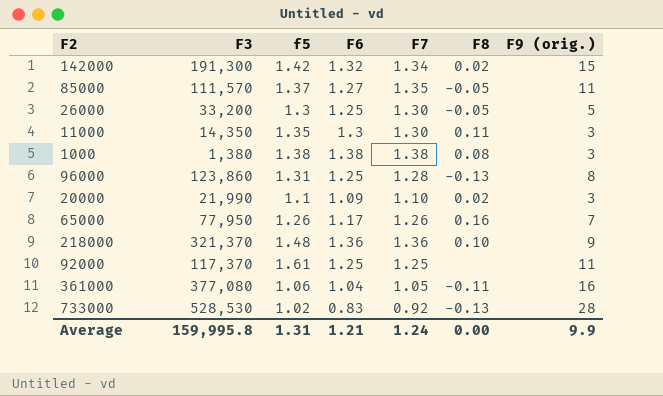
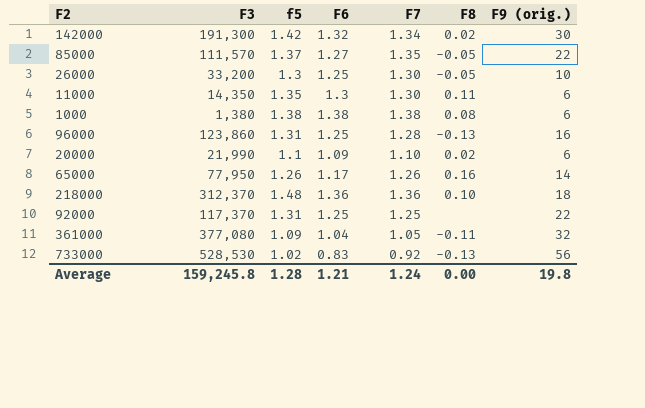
142000 | F9 (orig.): 15 -> 30
85000 | F9 (orig.): 11 -> 22
26000 | F9 (orig.): 5 -> 10
11000 | F9 (orig.): 3 -> 6
1000 | F9 (orig.): 3 -> 6
96000 | F9 (orig.): 8 -> 16
20000 | F9 (orig.): 3 -> 6
65000 | F9 (orig.): 7 -> 14
218000 | F3: 321,370 -> 312,370
218000 | F9 (orig.): 9 -> 18
92000 | f5: 1.61 -> 1.31
92000 | F9 (orig.): 11 -> 22
361000 | f5: 1.06 -> 1.09
361000 | F9 (orig.): 16 -> 32
733000 | F9 (orig.): 28 -> 56
Average | F3: 159,995.8 -> 159,245.8
Average | f5: 1.31 -> 1.28
Average | F9 (orig.): 9.9 -> 19.8

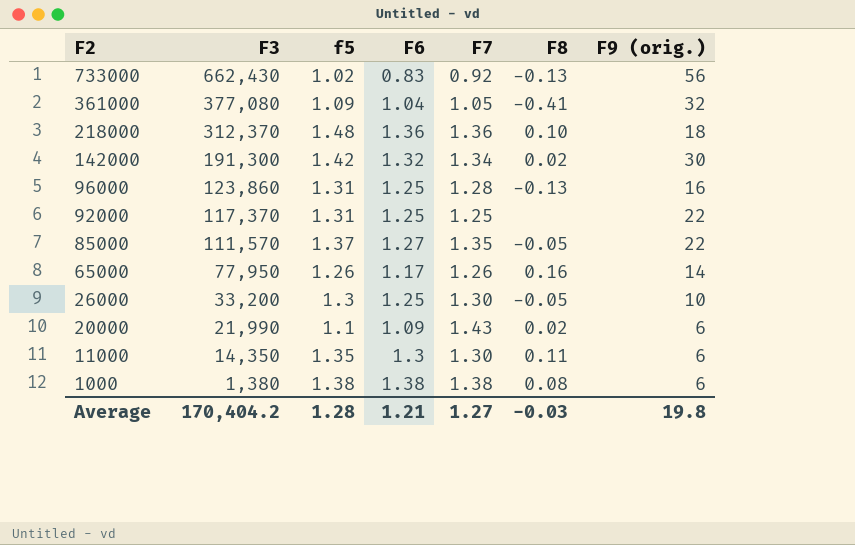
row order: none -> F2 descending
733000 | F3: 528,530 -> 662,430
361000 | F8: -0.11 -> -0.41
20000 | F7: 1.10 -> 1.43
Average | F3: 159,245.8 -> 170,404.2
Average | F7: 1.24 -> 1.27
Average | F8: 0.00 -> -0.03

